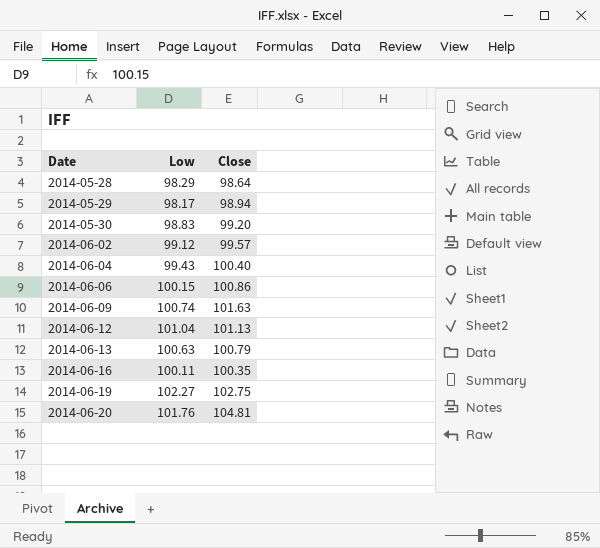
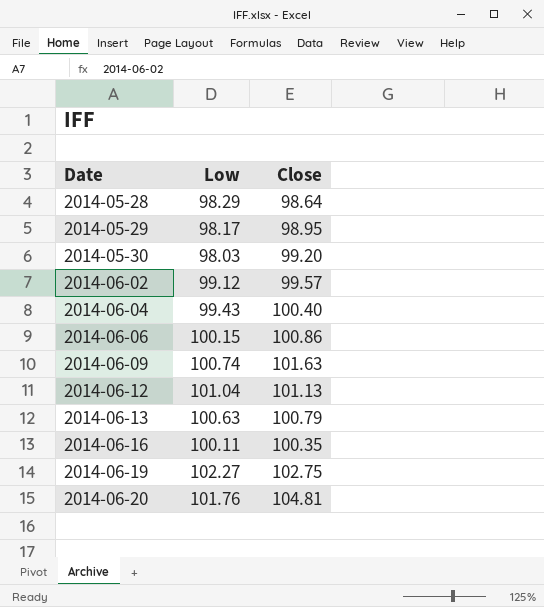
2014-05-29 | Close: 98.94 -> 98.95
2014-05-30 | Low: 98.83 -> 98.03

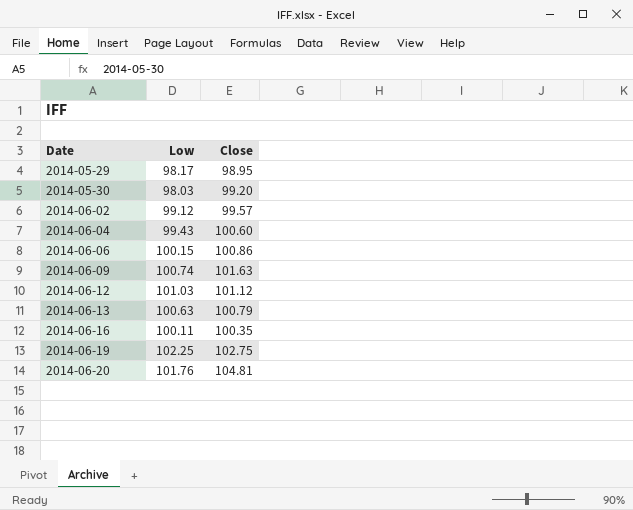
row 2014-05-28: 98.29 | 98.64 -> none
2014-06-04 | Close: 100.40 -> 100.60
2014-06-12 | Low: 101.04 -> 101.03
2014-06-12 | Close: 101.13 -> 101.12
2014-06-19 | Low: 102.27 -> 102.25

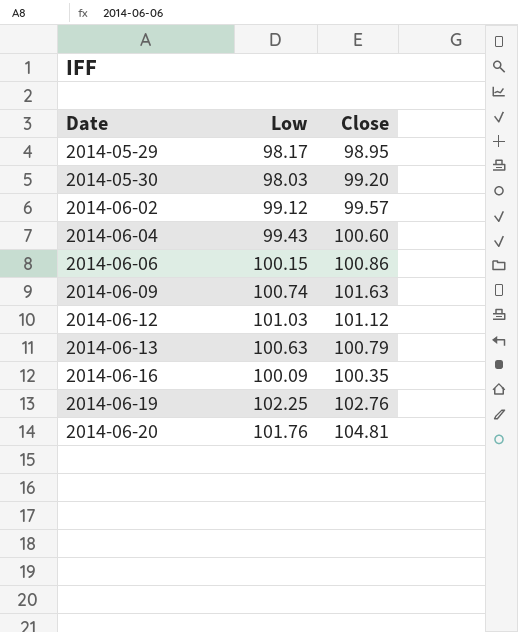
2014-06-16 | Low: 100.11 -> 100.09
2014-06-19 | Close: 102.75 -> 102.76

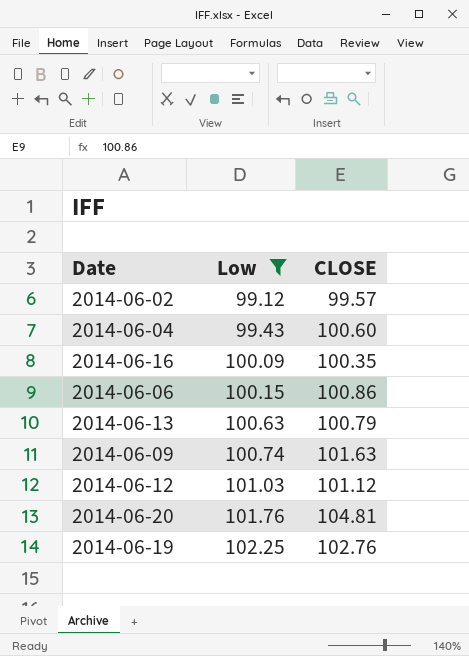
filter: none -> Low >= 99.12
row order: Date ascending -> Low ascending
column name: Close -> CLOSE

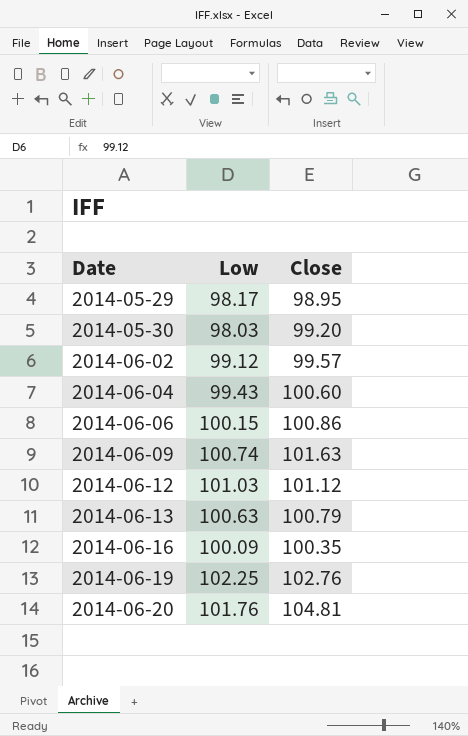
filter: Low >= 99.12 -> none
row order: Low ascending -> Date ascending
column name: CLOSE -> Close

